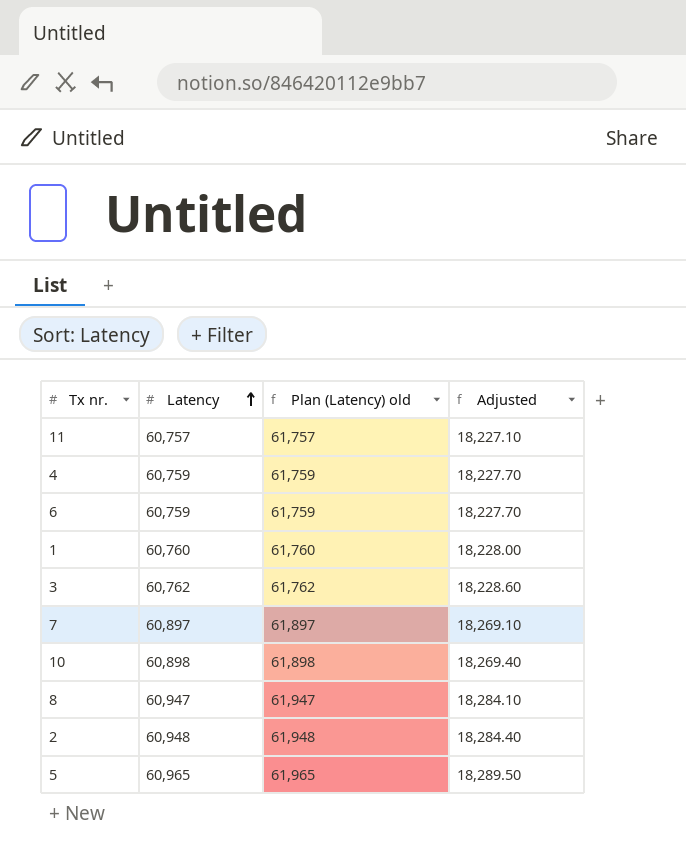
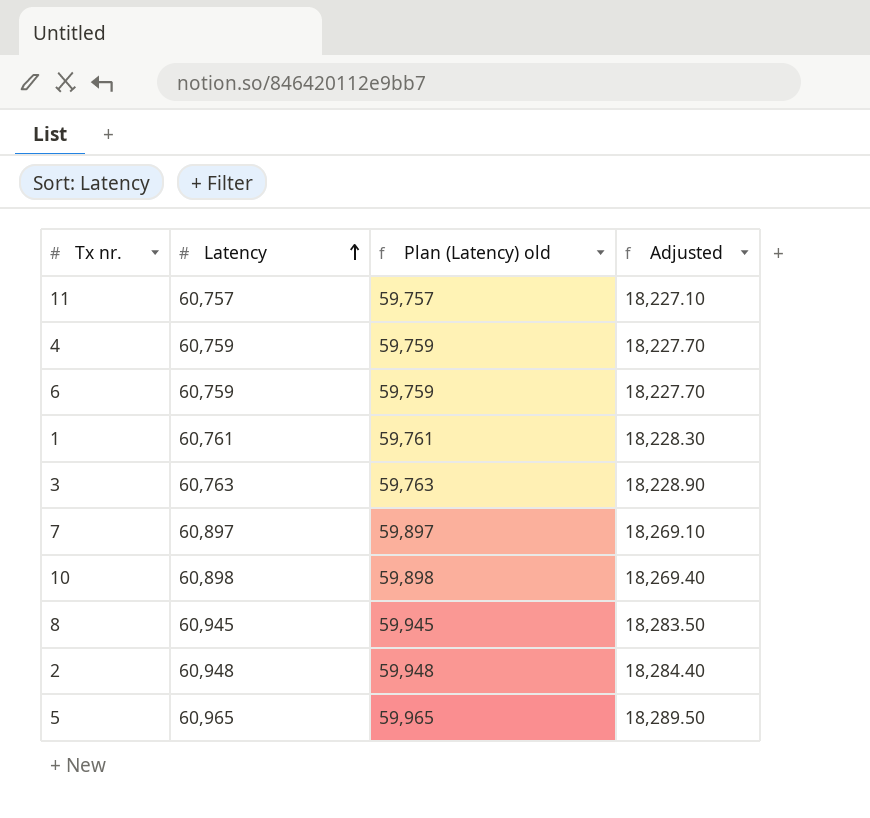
column Plan (Latency) old | formula: [Latency] + 1000 -> [Latency] - 1000
1 | Latency: 60,760 -> 60,761
1 | Adjusted: 18,228.00 -> 18,228.30
3 | Latency: 60,762 -> 60,763
3 | Adjusted: 18,228.60 -> 18,228.90
8 | Latency: 60,947 -> 60,945
8 | Adjusted: 18,284.10 -> 18,283.50

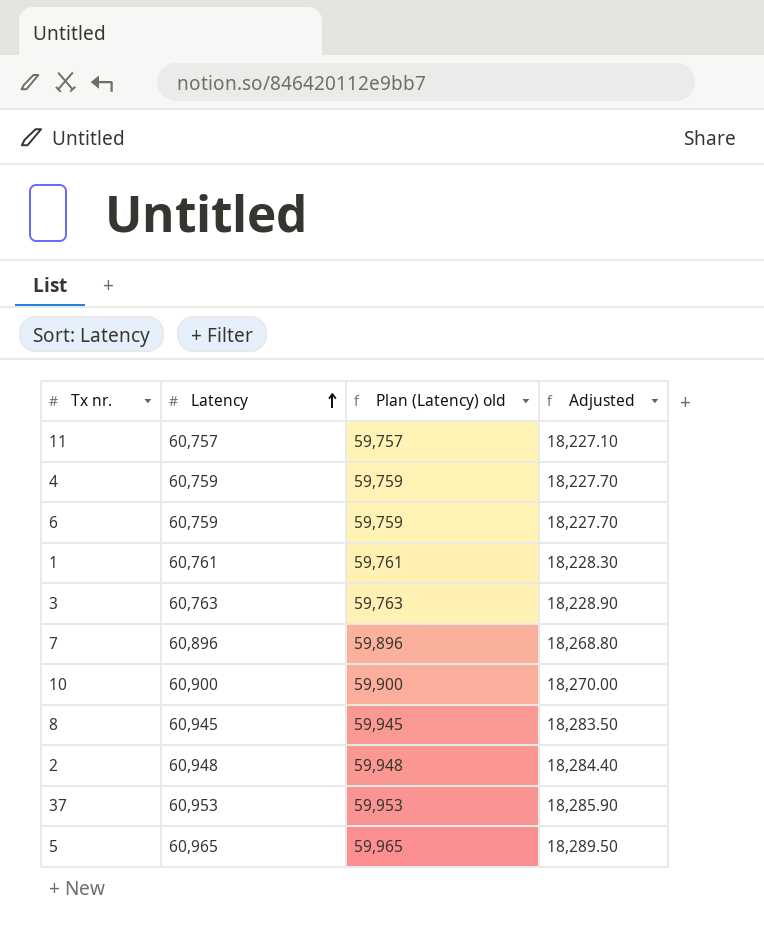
7 | Latency: 60,897 -> 60,896
7 | Plan (Latency) old: 59,897 -> 59,896
7 | Adjusted: 18,269.10 -> 18,268.80
10 | Latency: 60,898 -> 60,900
10 | Plan (Latency) old: 59,898 -> 59,900
10 | Adjusted: 18,269.40 -> 18,270.00
row 37: none -> 60,953 | 59,953 | 18,285.90

